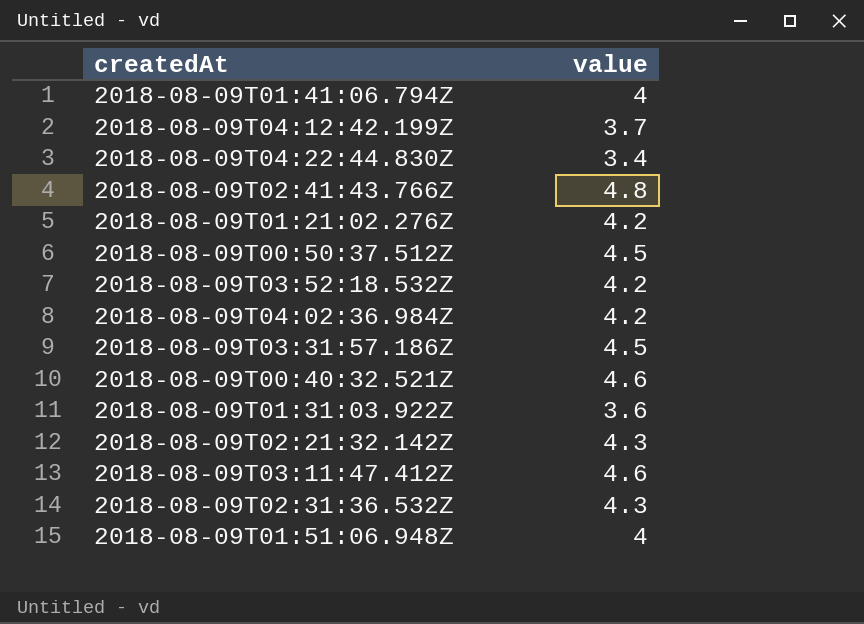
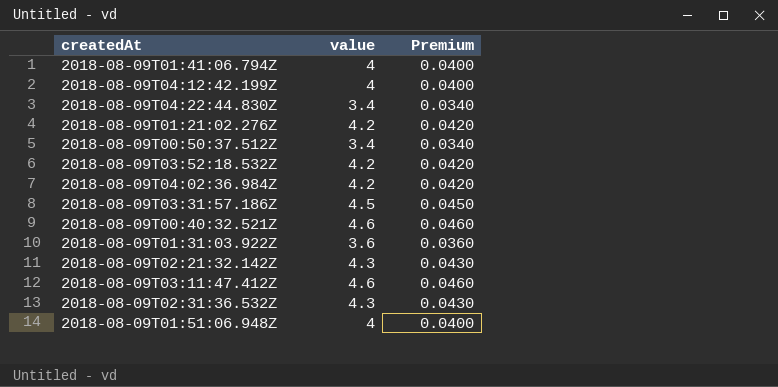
column Premium | formula: none -> [value] * 0.01
row 2018-08-09T02:41:43.766Z: 4.8 -> none
2018-08-09T04:12:42.199Z | value: 3.7 -> 4
2018-08-09T00:50:37.512Z | value: 4.5 -> 3.4

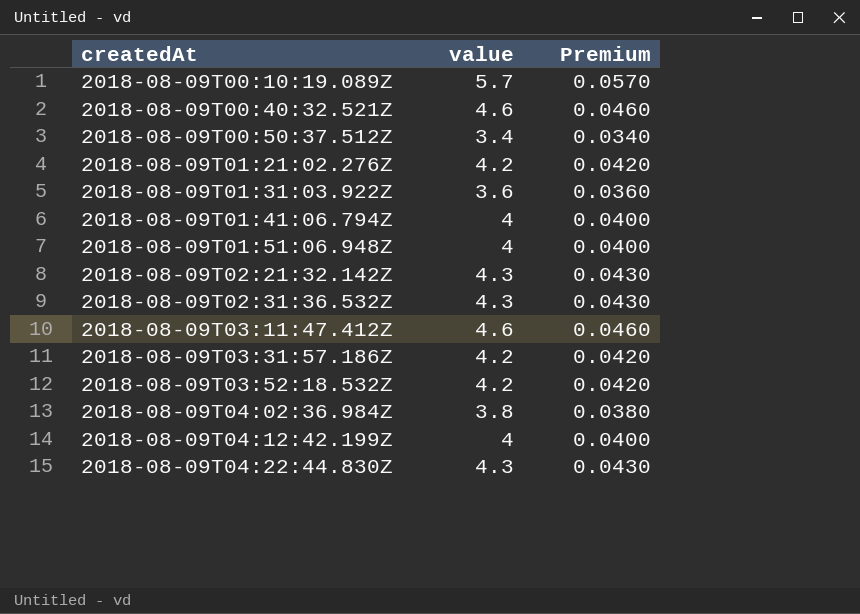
row order: none -> createdAt ascending
row 2018-08-09T00:10:19.089Z: none -> 5.7 | 0.0570
2018-08-09T03:31:57.186Z | value: 4.5 -> 4.2
2018-08-09T03:31:57.186Z | Premium: 0.0450 -> 0.0420
2018-08-09T04:02:36.984Z | value: 4.2 -> 3.8
2018-08-09T04:02:36.984Z | Premium: 0.0420 -> 0.0380
2018-08-09T04:22:44.830Z | value: 3.4 -> 4.3
2018-08-09T04:22:44.830Z | Premium: 0.0340 -> 0.0430

